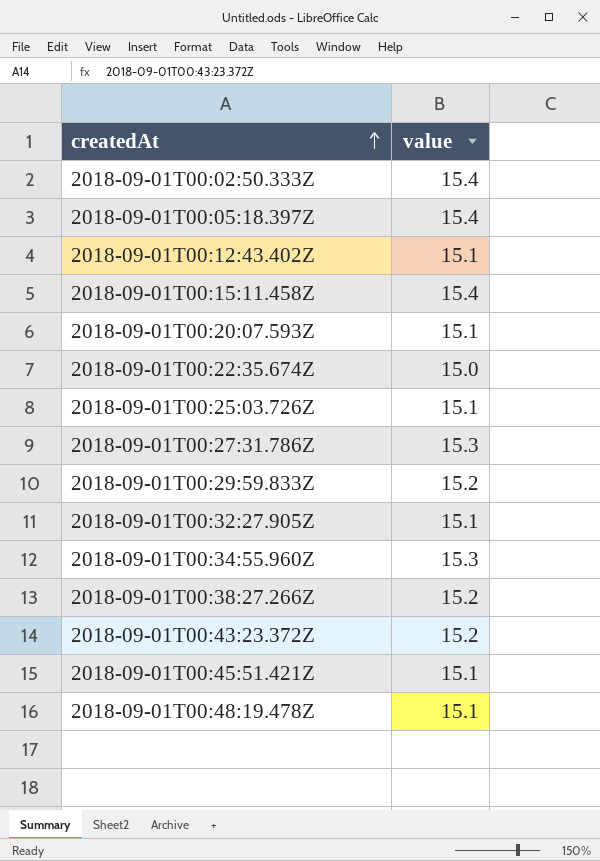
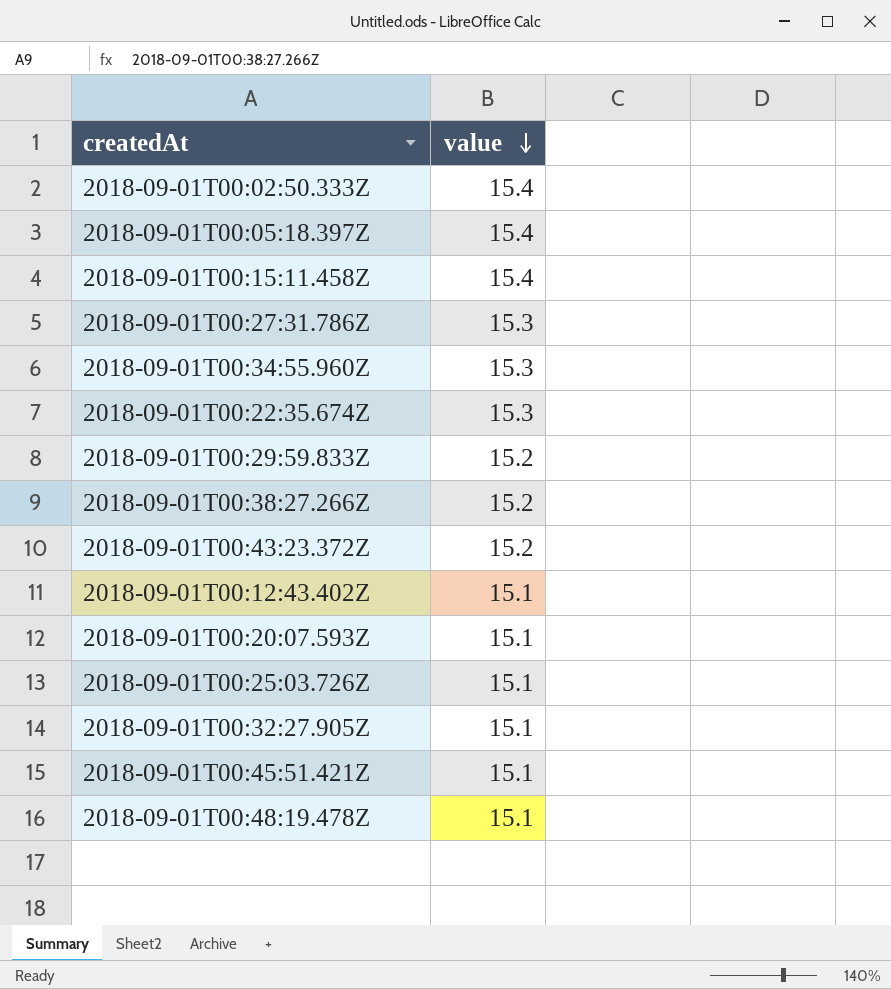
row order: createdAt ascending -> value descending
2018-09-01T00:22:35.674Z | value: 15.0 -> 15.3

